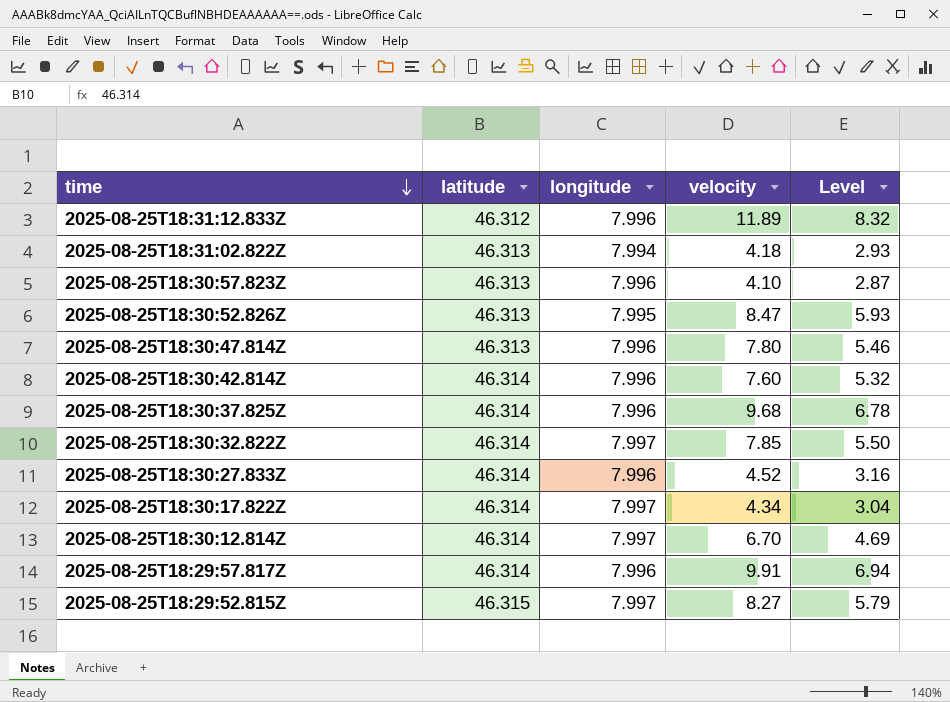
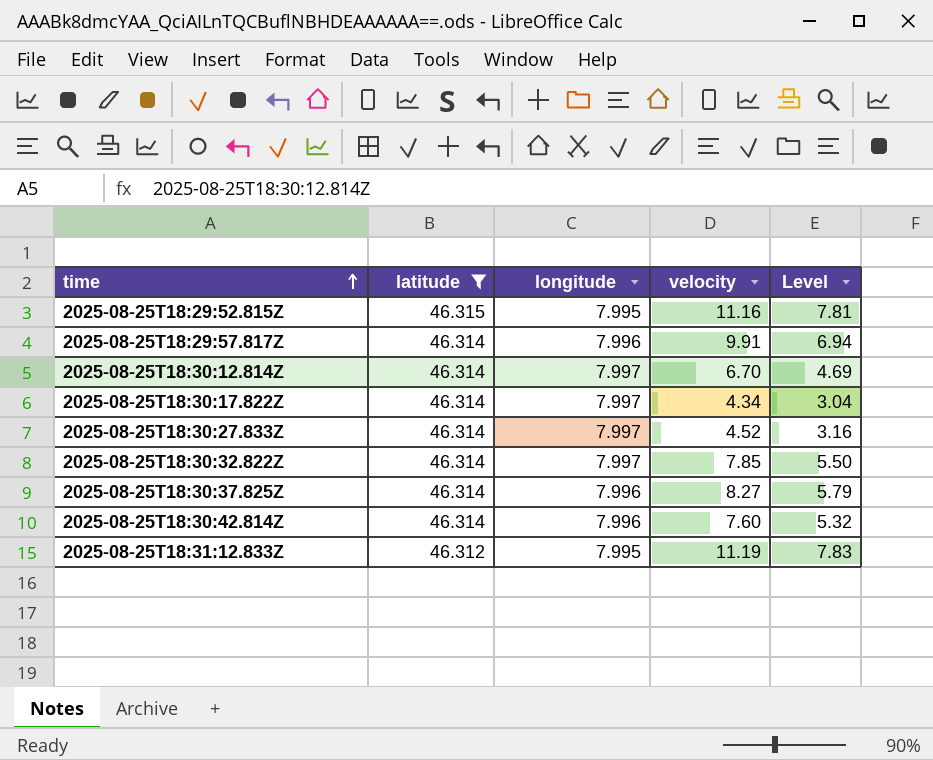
filter: none -> latitude != 46.313
row order: time descending -> time ascending
2025-08-25T18:29:52.815Z | longitude: 7.997 -> 7.995
2025-08-25T18:29:52.815Z | velocity: 8.27 -> 11.16
2025-08-25T18:29:52.815Z | Level: 5.79 -> 7.81
2025-08-25T18:30:27.833Z | longitude: 7.996 -> 7.997
2025-08-25T18:30:37.825Z | velocity: 9.68 -> 8.27
2025-08-25T18:30:37.825Z | Level: 6.78 -> 5.79
2025-08-25T18:31:12.833Z | longitude: 7.996 -> 7.995
2025-08-25T18:31:12.833Z | velocity: 11.89 -> 11.19
2025-08-25T18:31:12.833Z | Level: 8.32 -> 7.83

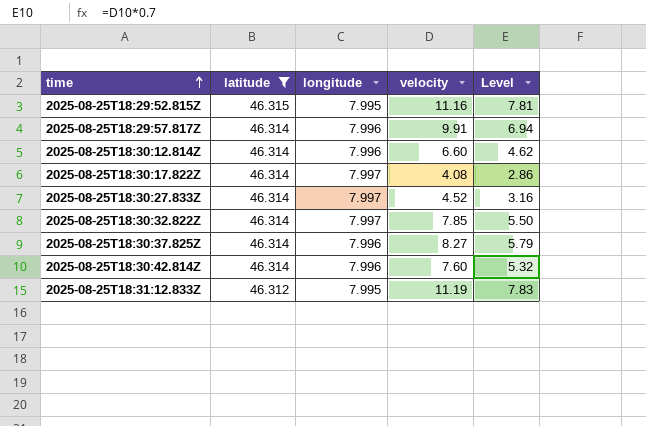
2025-08-25T18:30:12.814Z | longitude: 7.997 -> 7.996
2025-08-25T18:30:12.814Z | velocity: 6.70 -> 6.60
2025-08-25T18:30:12.814Z | Level: 4.69 -> 4.62
2025-08-25T18:30:17.822Z | velocity: 4.34 -> 4.08
2025-08-25T18:30:17.822Z | Level: 3.04 -> 2.86

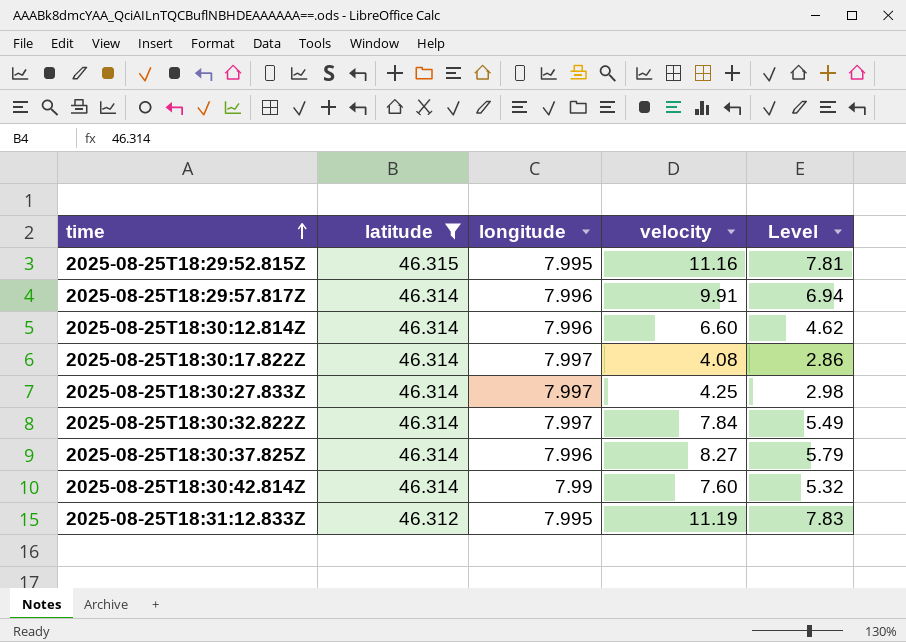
2025-08-25T18:30:27.833Z | velocity: 4.52 -> 4.25
2025-08-25T18:30:27.833Z | Level: 3.16 -> 2.98
2025-08-25T18:30:32.822Z | velocity: 7.85 -> 7.84
2025-08-25T18:30:32.822Z | Level: 5.50 -> 5.49
2025-08-25T18:30:42.814Z | longitude: 7.996 -> 7.99

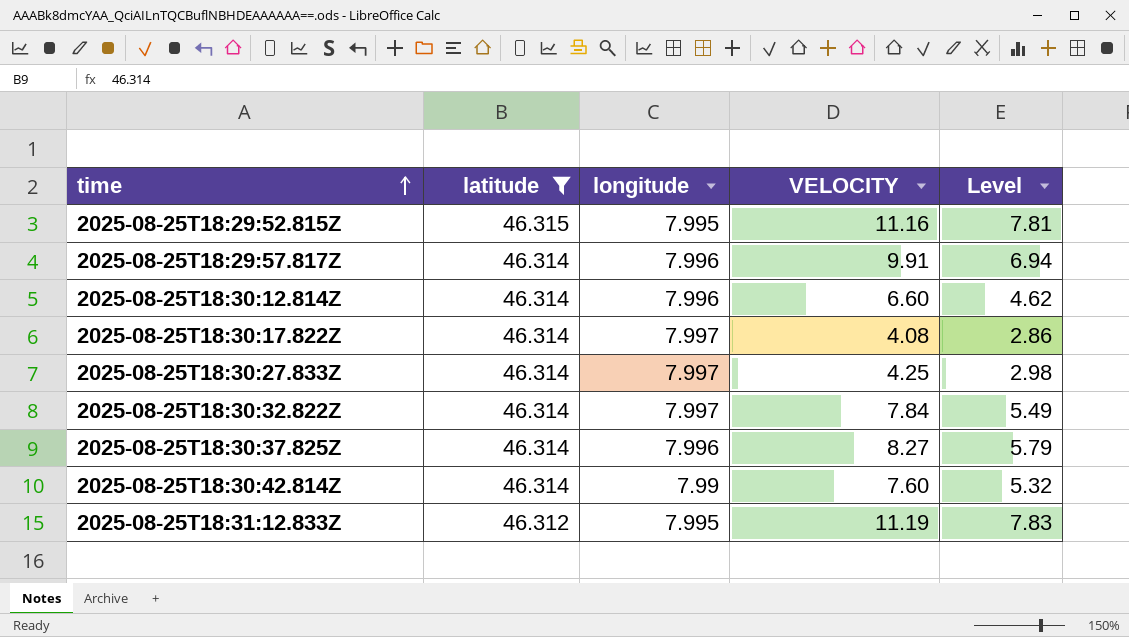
column name: velocity -> VELOCITY

